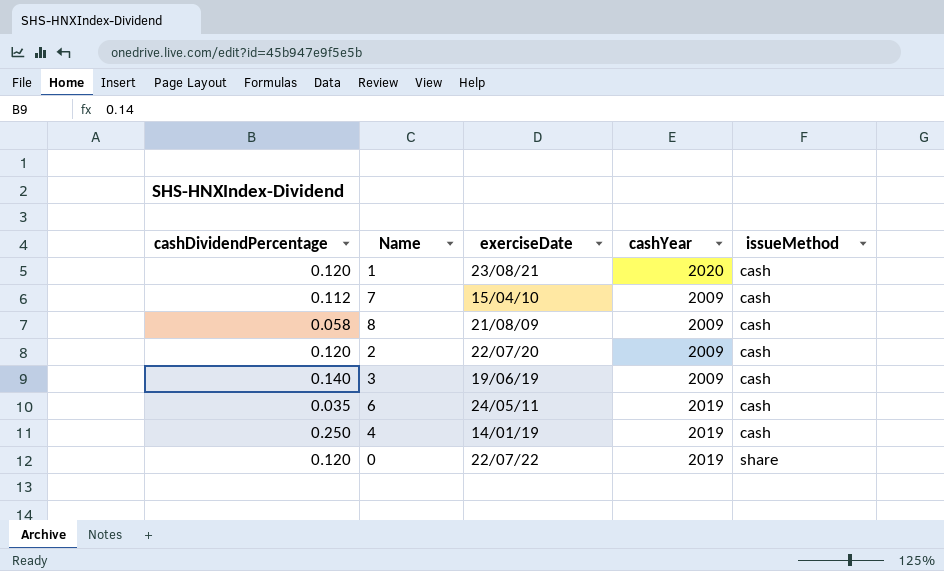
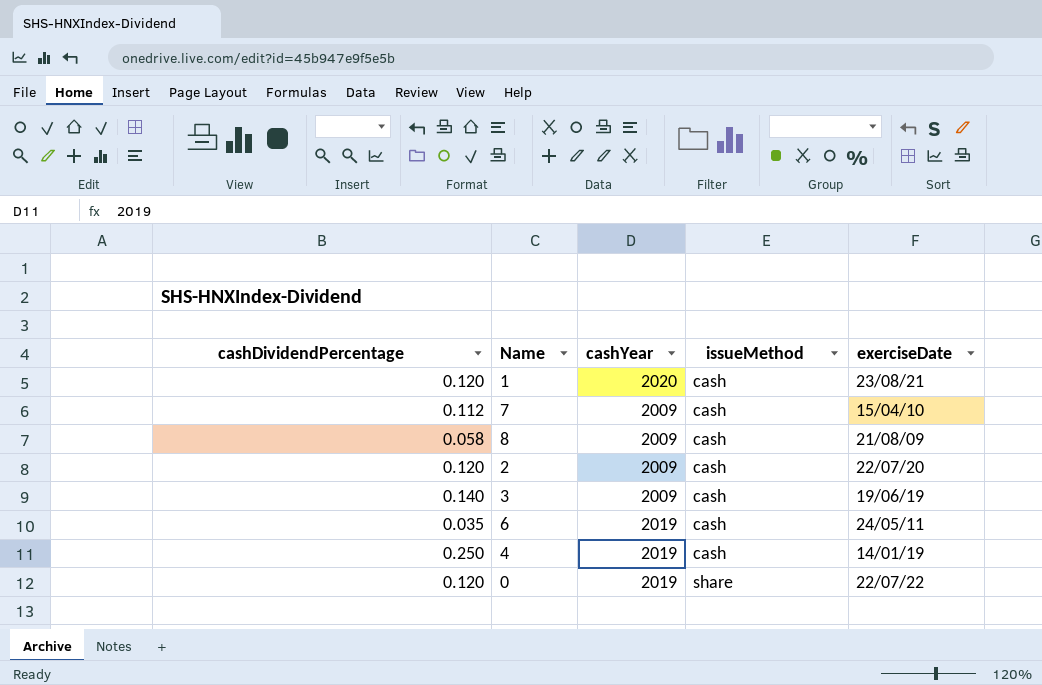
column exerciseDate | position: 3 -> 5

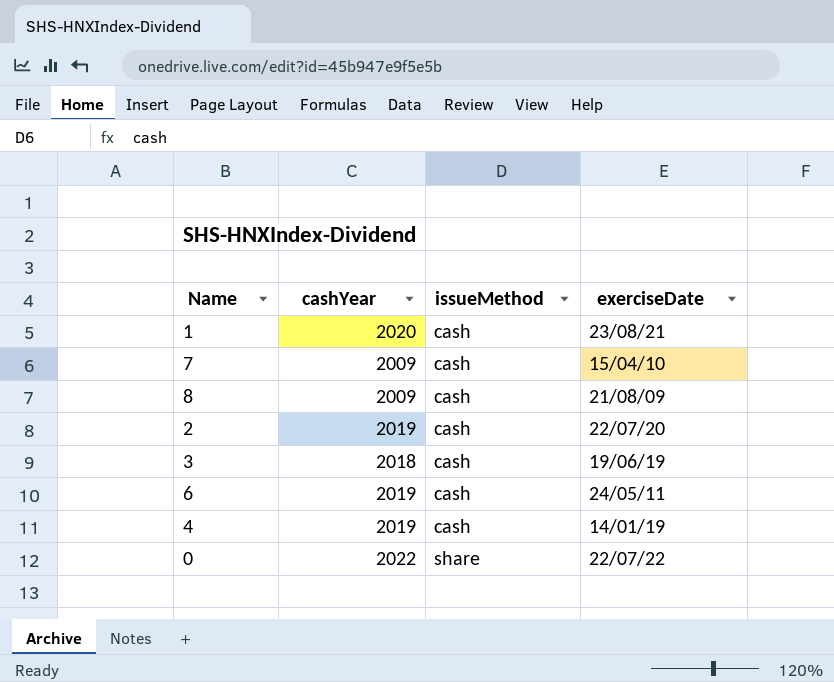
column cashDividendPercentage | position: 1 -> none
2 | cashYear: 2009 -> 2019
3 | cashYear: 2009 -> 2018
0 | cashYear: 2019 -> 2022

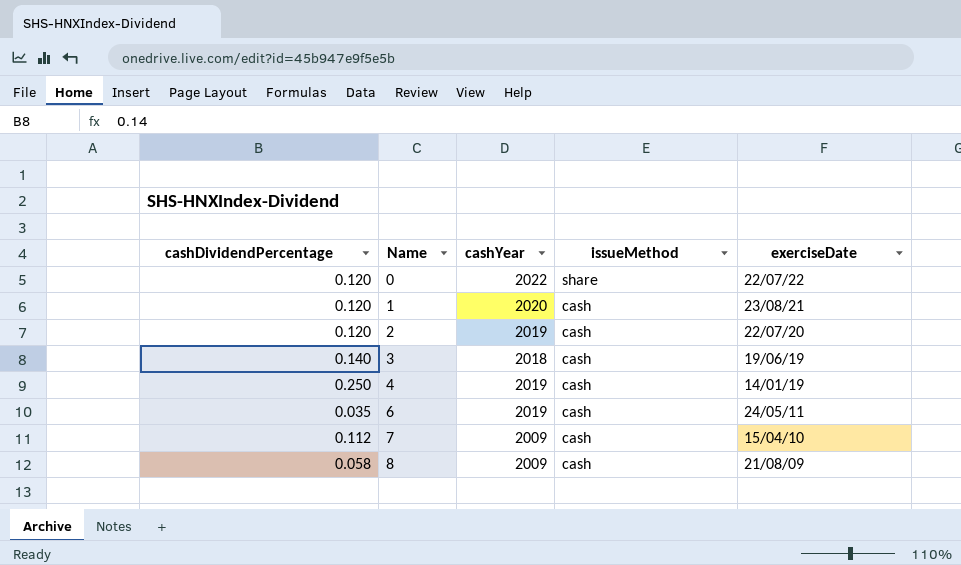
row order: issueMethod ascending -> Name ascending
column cashDividendPercentage | position: none -> 1

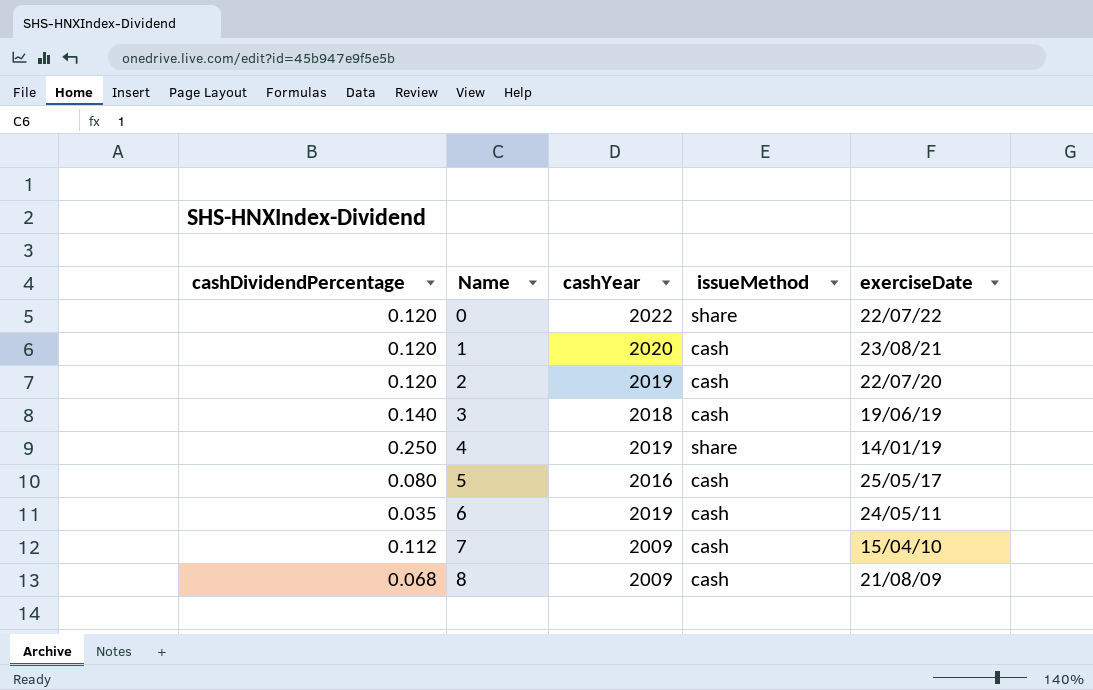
4 | issueMethod: cash -> share
row 5: none -> 0.080 | 2016 | cash | 25/05/17
8 | cashDividendPercentage: 0.058 -> 0.068

